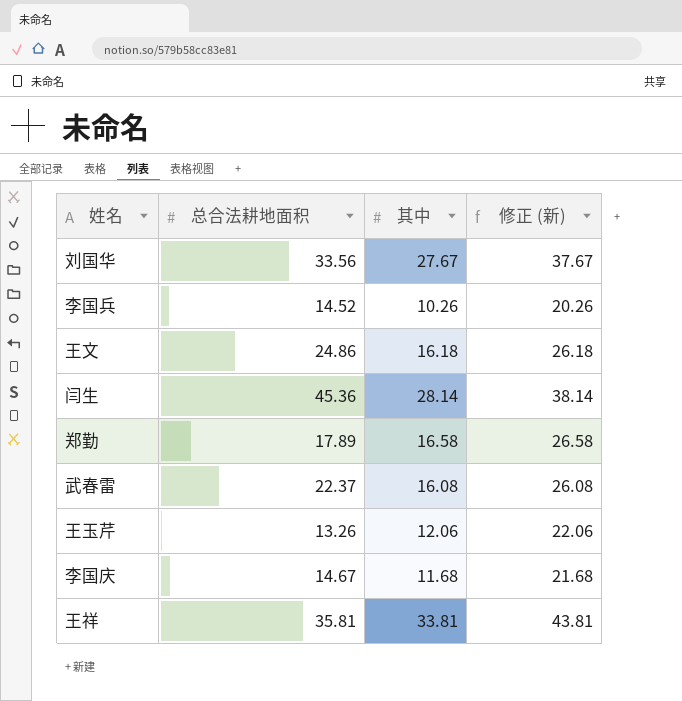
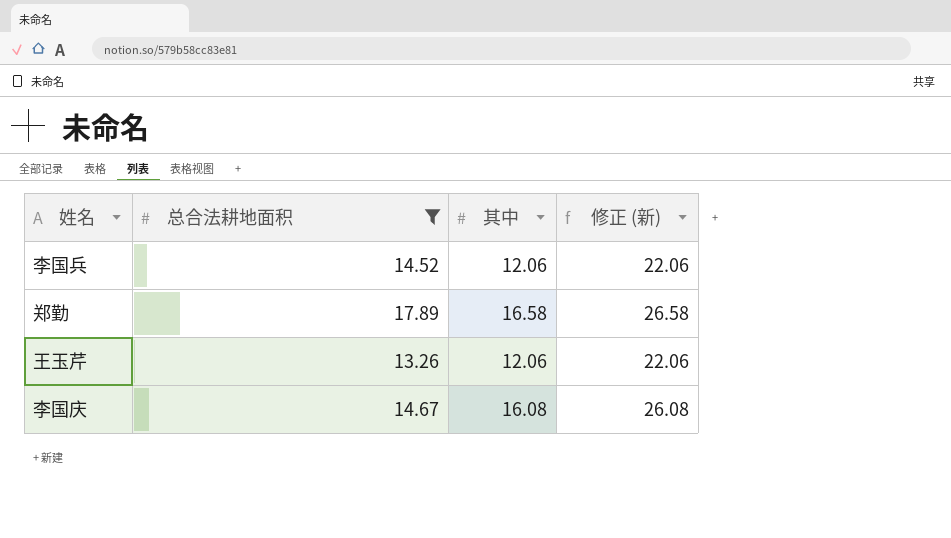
filter: none -> 总合法耕地面积 <= 17.89
李国兵 | 其中: 10.26 -> 12.06
李国兵 | 修正 (新): 20.26 -> 22.06
李国庆 | 其中: 11.68 -> 16.08
李国庆 | 修正 (新): 21.68 -> 26.08

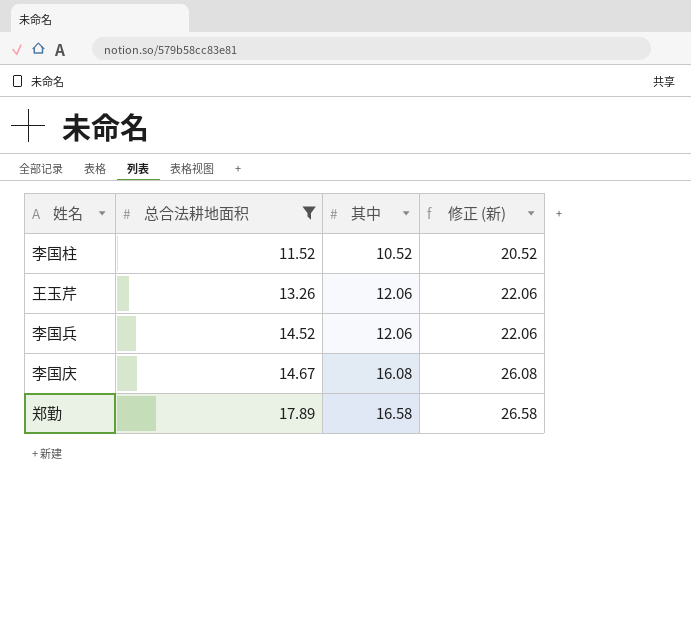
row order: none -> 总合法耕地面积 ascending
row 李国柱: none -> 11.52 | 10.52 | 20.52

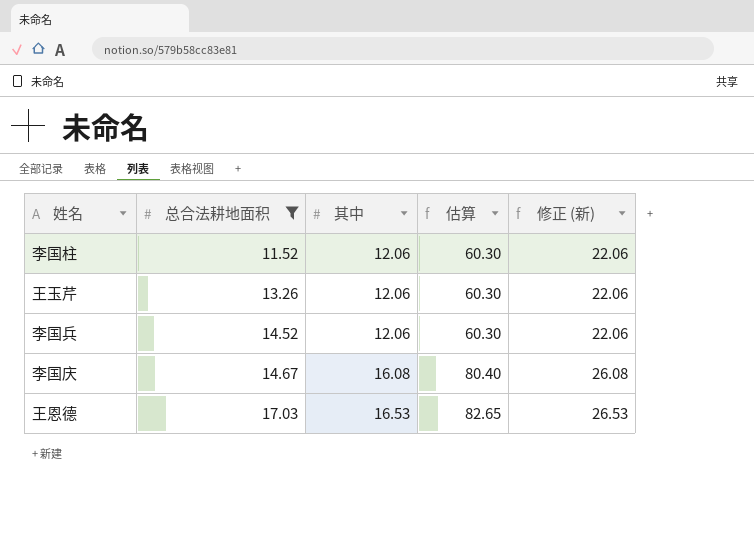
column 估算 | formula: none -> [其中] * 5
row 郑勤: 17.89 | 16.58 | 26.58 -> none
李国柱 | 其中: 10.52 -> 12.06
李国柱 | 修正 (新): 20.52 -> 22.06
row 王恩德: none -> 17.03 | 16.53 | 82.65 | 26.53

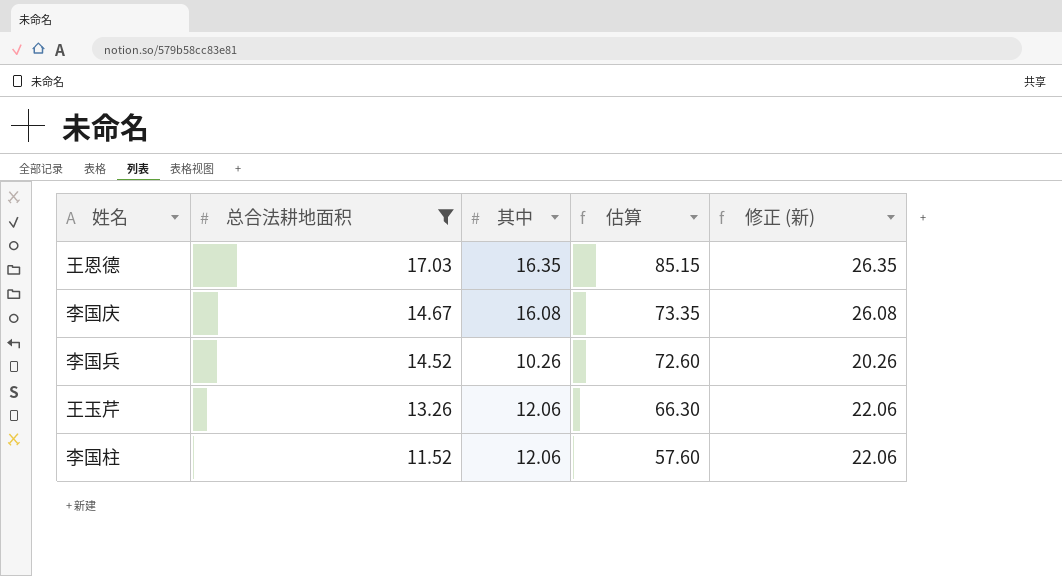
row order: 总合法耕地面积 ascending -> 总合法耕地面积 descending
column 估算 | formula: [其中] * 5 -> [总合法耕地面积] * 5
王恩德 | 其中: 16.53 -> 16.35
王恩德 | 修正 (新): 26.53 -> 26.35
李国兵 | 其中: 12.06 -> 10.26
李国兵 | 修正 (新): 22.06 -> 20.26

